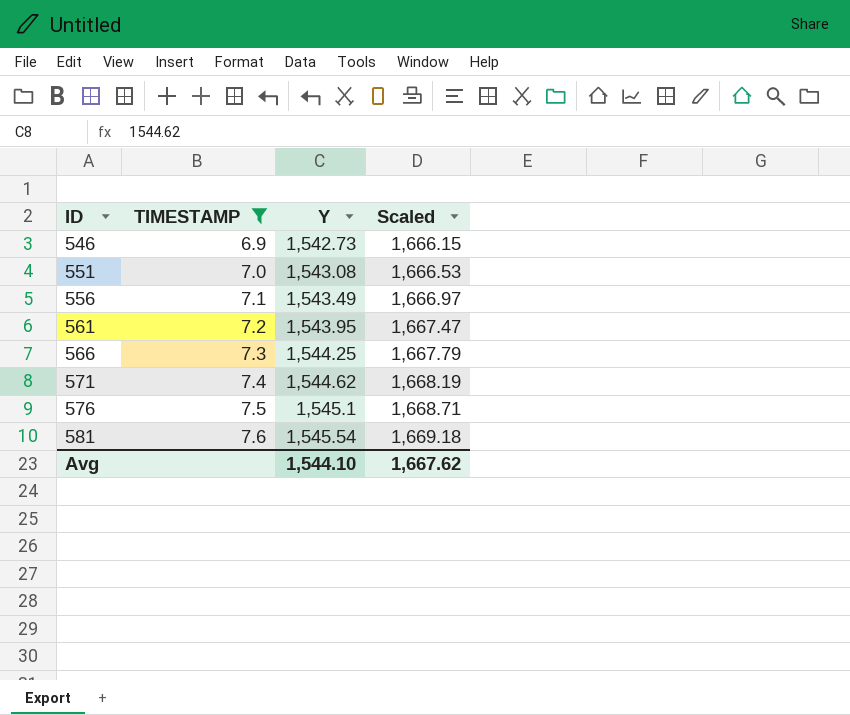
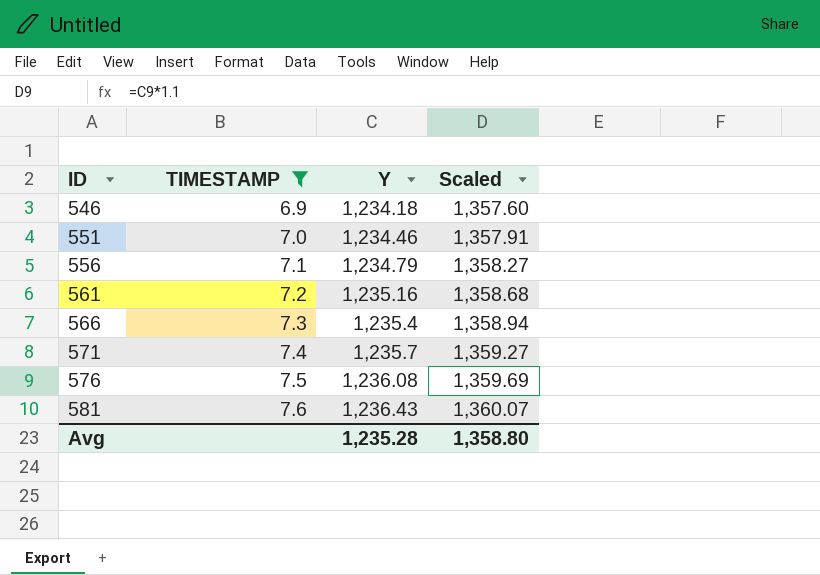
column Scaled | formula: [Y] * 1.08 -> [Y] * 1.1
546 | Y: 1,542.73 -> 1,234.18
551 | Y: 1,543.08 -> 1,234.46
556 | Y: 1,543.49 -> 1,234.79
561 | Y: 1,543.95 -> 1,235.16
566 | Y: 1,544.25 -> 1,235.4
571 | Y: 1,544.62 -> 1,235.7
576 | Y: 1,545.1 -> 1,236.08
581 | Y: 1,545.54 -> 1,236.43
Avg | Y: 1,544.10 -> 1,235.28
Avg | Scaled: 1,667.62 -> 1,358.80

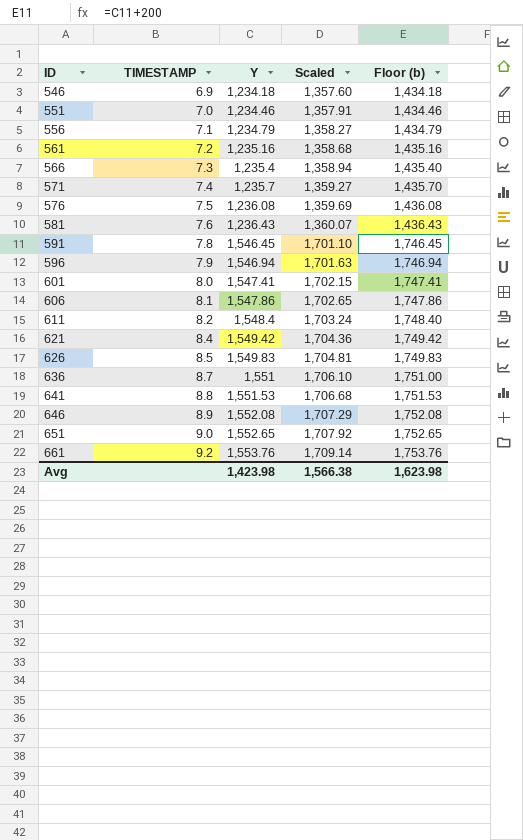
filter: TIMESTAMP <= 7.6 -> none
column Floor (b) | formula: none -> [Y] + 200
Avg | Y: 1,235.28 -> 1,423.98
Avg | Scaled: 1,358.80 -> 1,566.38

